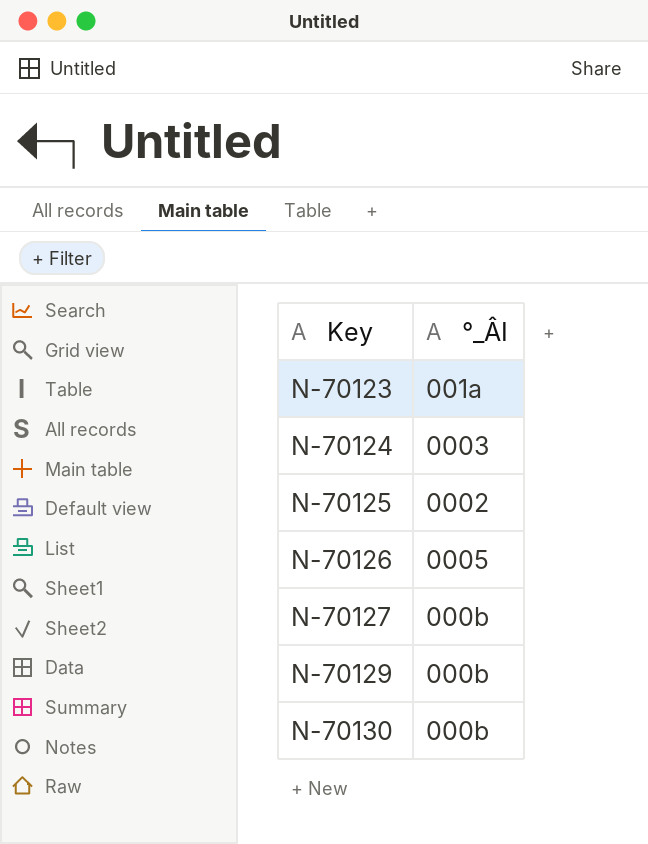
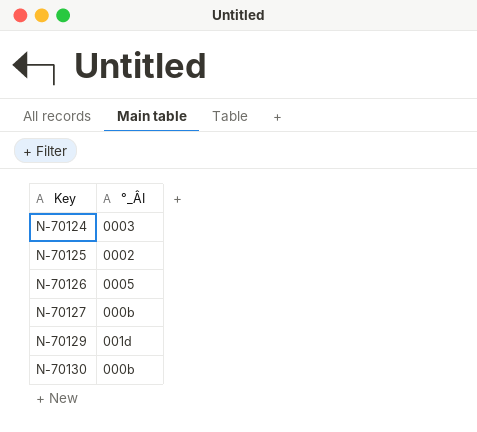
row N-70123: 001a -> none
N-70129 | °_ÂI: 000b -> 001d

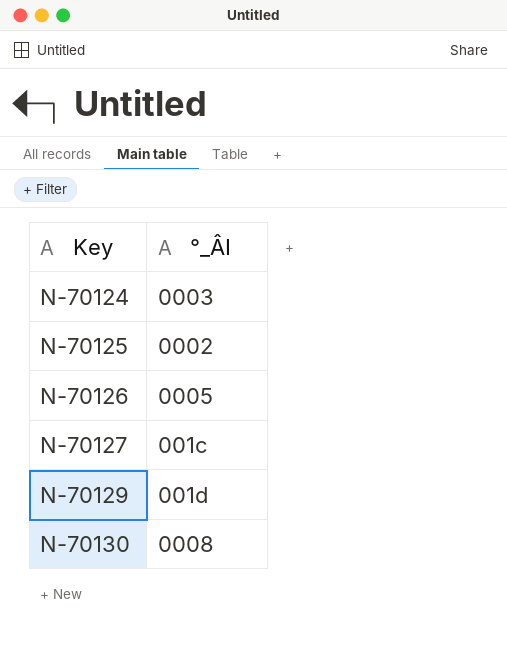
N-70127 | °_ÂI: 000b -> 001c
N-70130 | °_ÂI: 000b -> 0008

